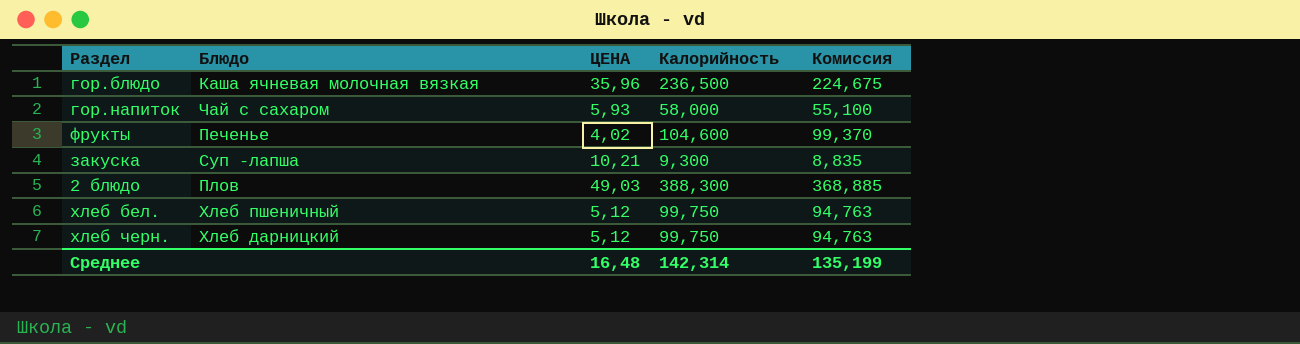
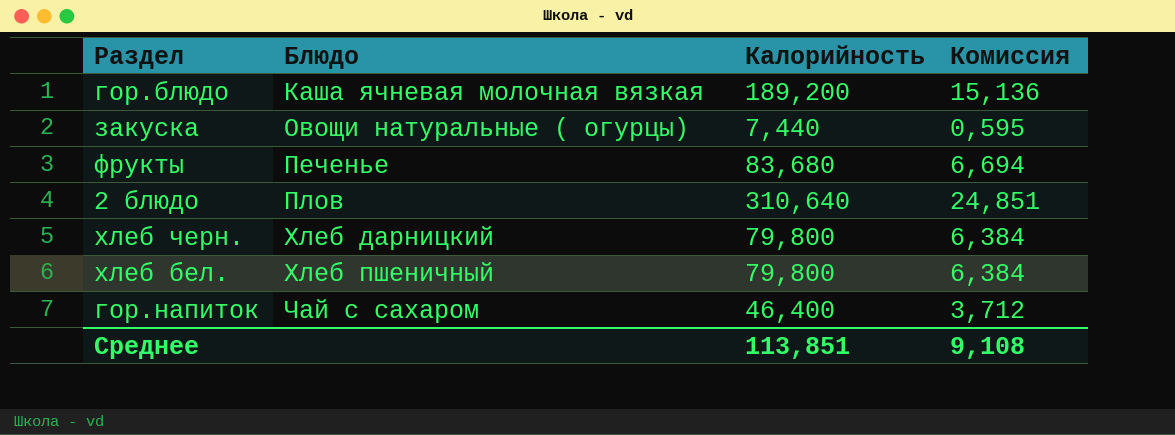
row order: none -> Блюдо ascending
column ЦЕНА | position: 3 -> none
column Комиссия | formula: [Калорийность] * 0,95 -> [Калорийность] * 0,08
гор.блюдо | Калорийность: 236,500 -> 189,200
закуска | Блюдо: Суп -лапша -> Овощи натуральные ( огурцы)
закуска | Калорийность: 9,300 -> 7,440
фрукты | Калорийность: 104,600 -> 83,680
2 блюдо | Калорийность: 388,300 -> 310,640
хлеб черн. | Калорийность: 99,750 -> 79,800
хлеб бел. | Калорийность: 99,750 -> 79,800
гор.напиток | Калорийность: 58,000 -> 46,400
Среднее | Калорийность: 142,314 -> 113,851
Среднее | Комиссия: 135,199 -> 9,108

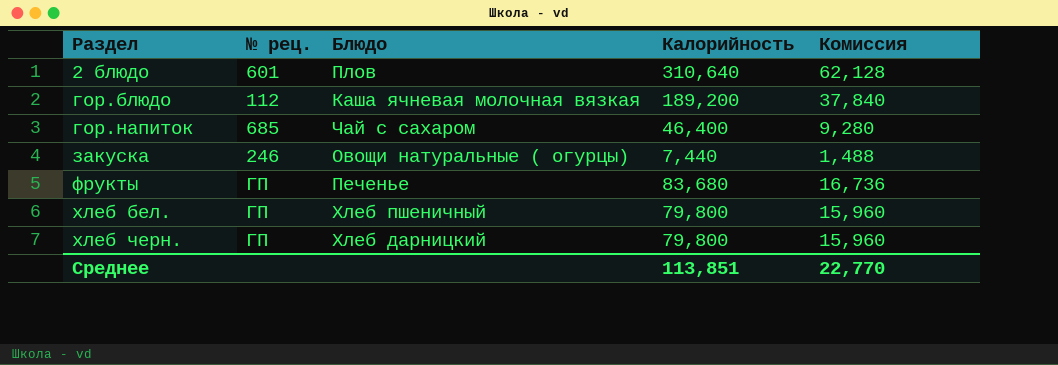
row order: Блюдо ascending -> Раздел ascending
column № рец. | position: none -> 2
column Комиссия | formula: [Калорийность] * 0,08 -> [Калорийность] * 0,2
Среднее | Комиссия: 9,108 -> 22,770

